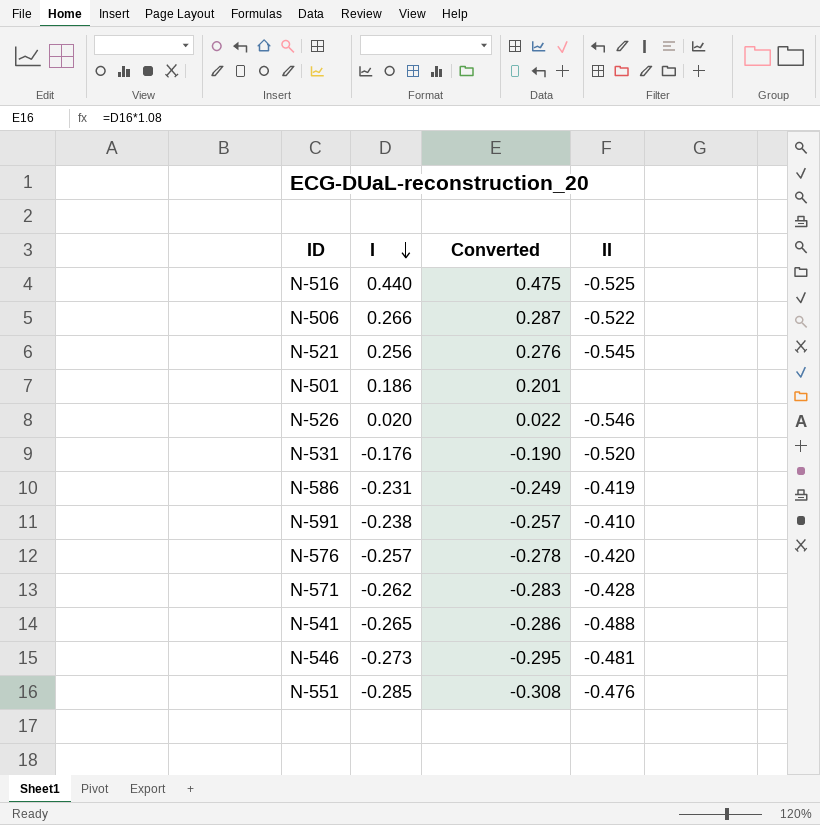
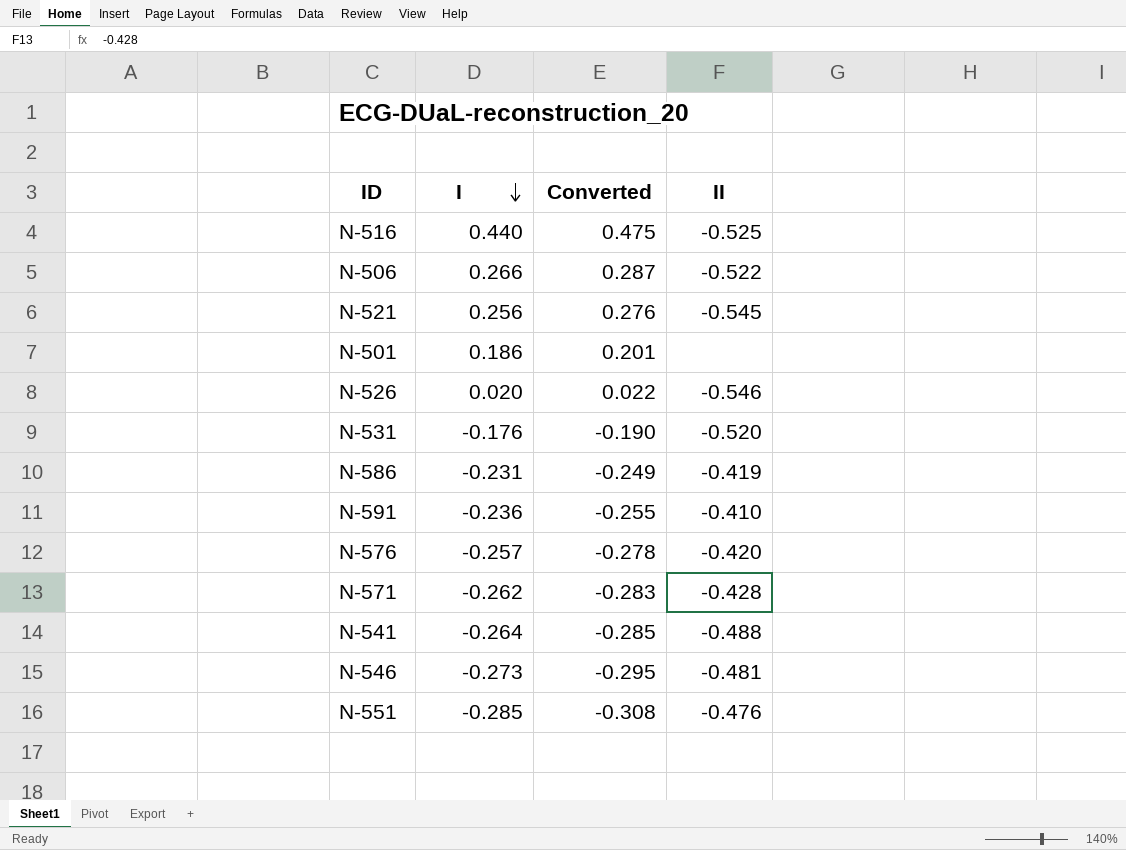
N-591 | I: -0.238 -> -0.236
N-591 | Converted: -0.257 -> -0.255
N-541 | I: -0.265 -> -0.264
N-541 | Converted: -0.286 -> -0.285

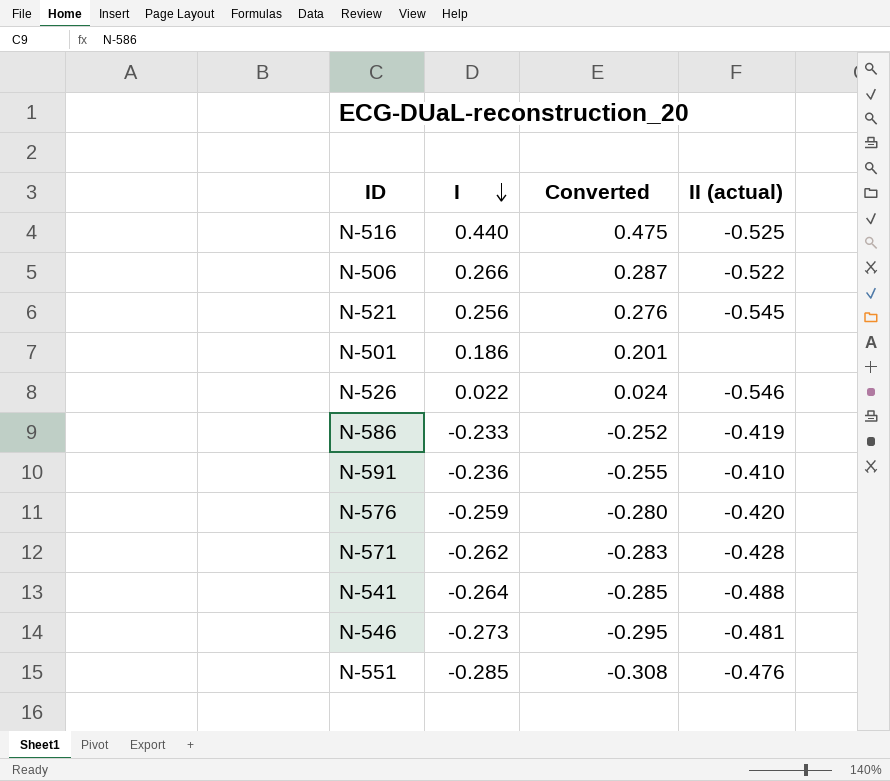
column name: II -> II (actual)
row N-531: -0.176 | -0.190 | -0.520 -> none
N-526 | I: 0.020 -> 0.022
N-526 | Converted: 0.022 -> 0.024
N-586 | I: -0.231 -> -0.233
N-586 | Converted: -0.249 -> -0.252
N-576 | I: -0.257 -> -0.259
N-576 | Converted: -0.278 -> -0.280

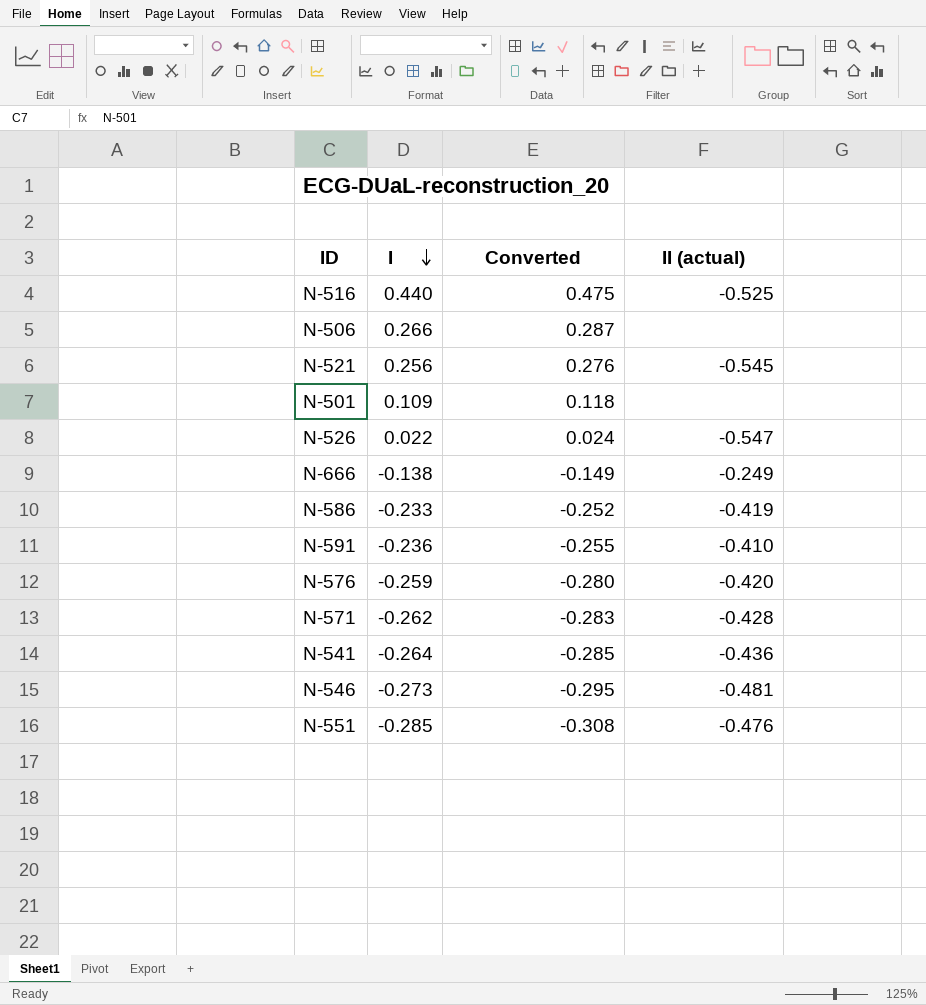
N-506 | II (actual): -0.522 -> none
N-501 | I: 0.186 -> 0.109
N-501 | Converted: 0.201 -> 0.118
N-526 | II (actual): -0.546 -> -0.547
row N-666: none -> -0.138 | -0.149 | -0.249
N-541 | II (actual): -0.488 -> -0.436

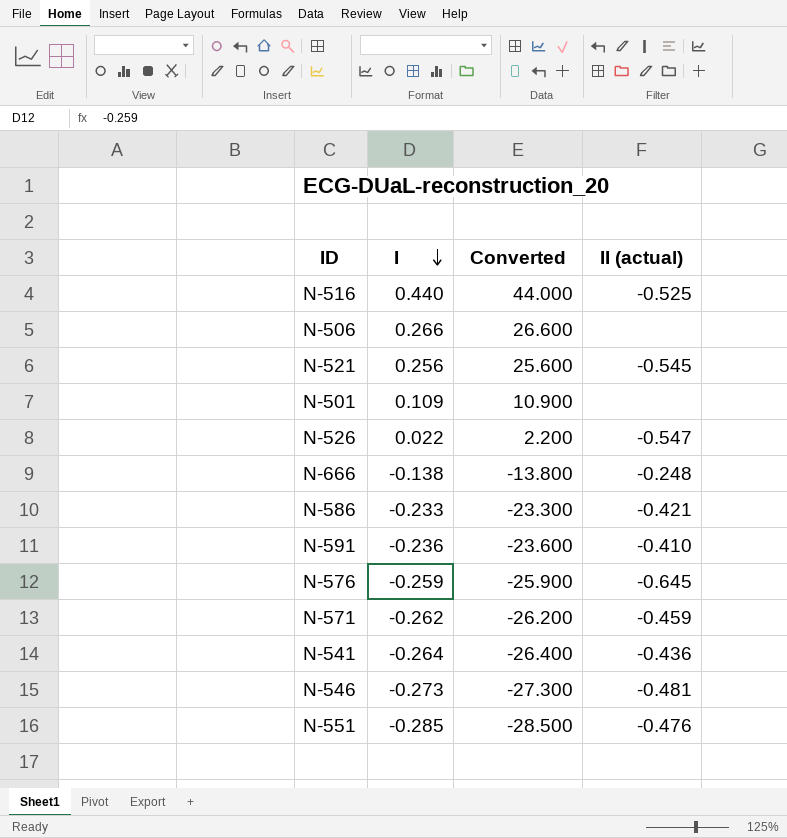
column Converted | formula: [I] * 1.08 -> [I] * 100
N-666 | II (actual): -0.249 -> -0.248
N-586 | II (actual): -0.419 -> -0.421
N-576 | II (actual): -0.420 -> -0.645
N-571 | II (actual): -0.428 -> -0.459

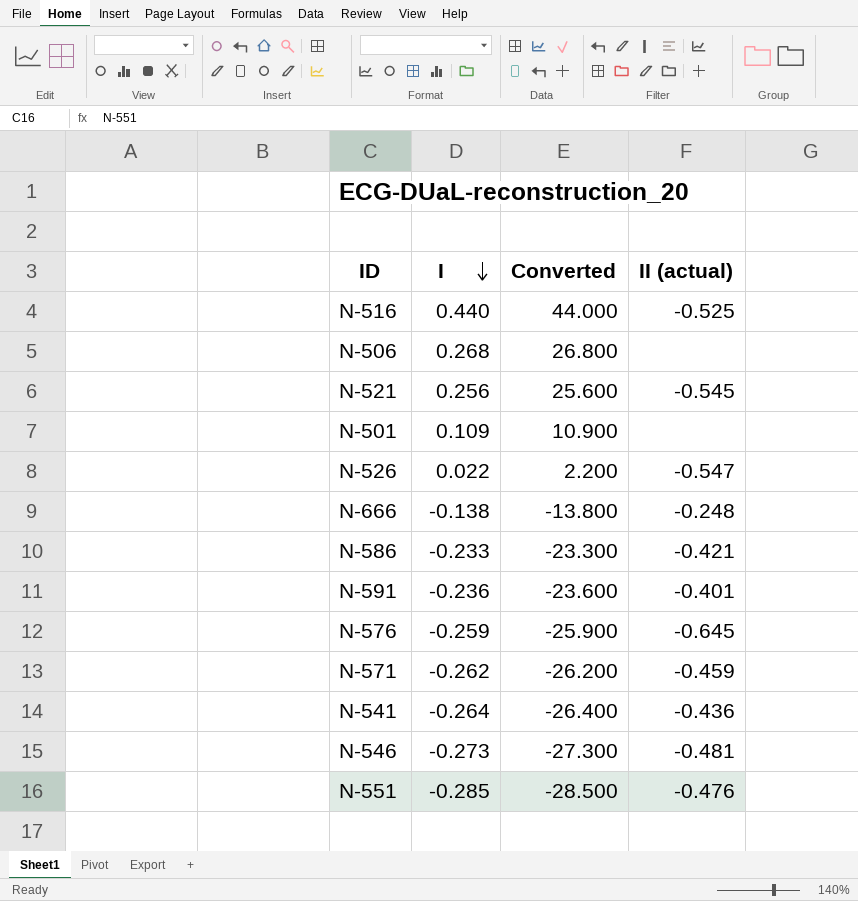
N-506 | I: 0.266 -> 0.268
N-506 | Converted: 26.600 -> 26.800
N-591 | II (actual): -0.410 -> -0.401

